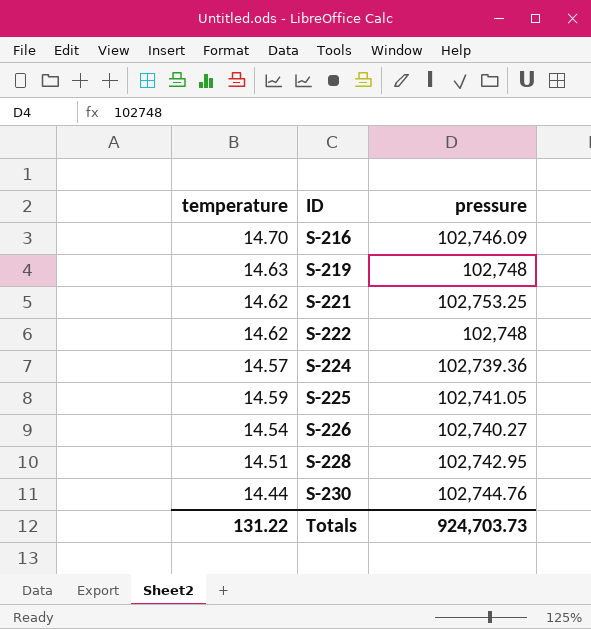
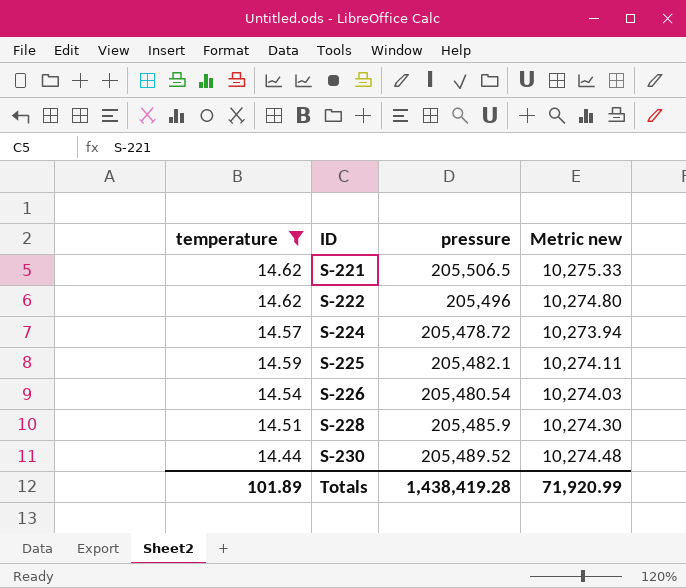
filter: none -> temperature <= 14.62
column Metric new | formula: none -> [pressure] * 0.05
S-221 | pressure: 102,753.25 -> 205,506.5
S-222 | pressure: 102,748 -> 205,496
S-224 | pressure: 102,739.36 -> 205,478.72
S-225 | pressure: 102,741.05 -> 205,482.1
S-226 | pressure: 102,740.27 -> 205,480.54
S-228 | pressure: 102,742.95 -> 205,485.9
S-230 | pressure: 102,744.76 -> 205,489.52
Totals | temperature: 131.22 -> 101.89
Totals | pressure: 924,703.73 -> 1,438,419.28

